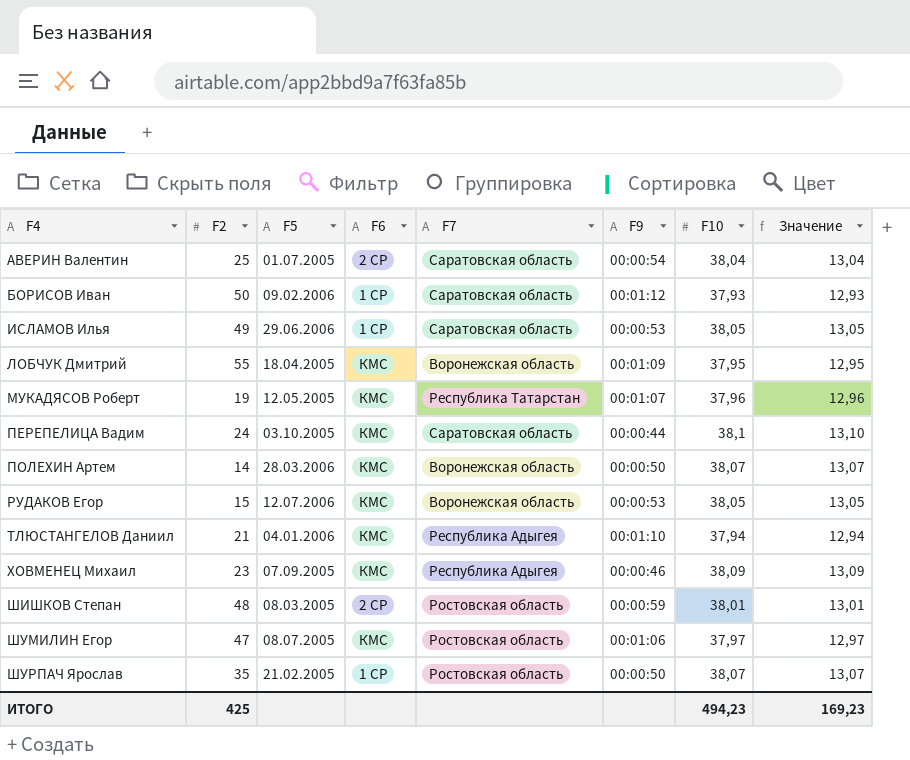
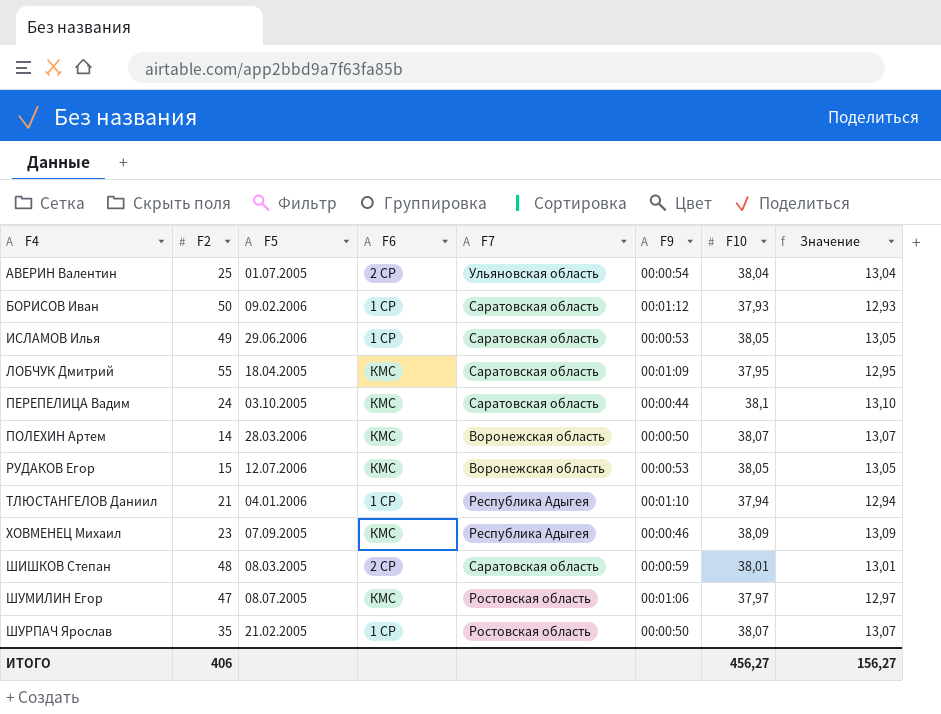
row МУКАДЯСОВ Роберт: 19 | 12.05.2005 | КМС | Республика Татарстан | 00:01:07 | 37,96 | 12,96 -> none
АВЕРИН Валентин | F7: Саратовская область -> Ульяновская область
ЛОБЧУК Дмитрий | F7: Воронежская область -> Саратовская область
ТЛЮСТАНГЕЛОВ Даниил | F6: КМС -> 1 СР
ШИШКОВ Степан | F7: Ростовская область -> Саратовская область
ИТОГО | F2: 425 -> 406
ИТОГО | F10: 494,23 -> 456,27
ИТОГО | Значение: 169,23 -> 156,27

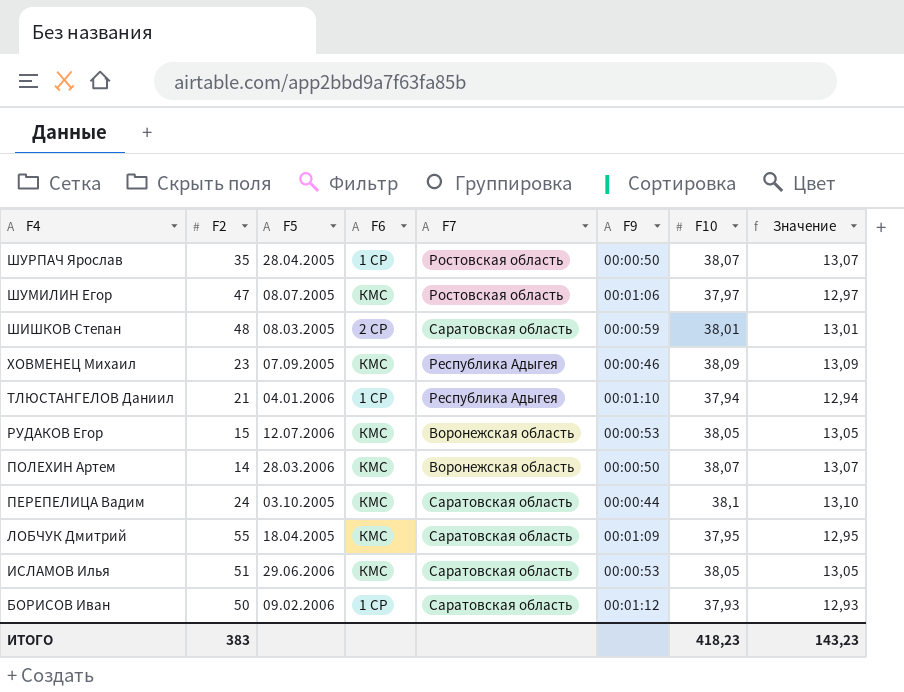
row order: F4 ascending -> F4 descending
row АВЕРИН Валентин: 25 | 01.07.2005 | 2 СР | Ульяновская область | 00:00:54 | 38,04 | 13,04 -> none
ШУРПАЧ Ярослав | F5: 21.02.2005 -> 28.04.2005
ИСЛАМОВ Илья | F2: 49 -> 51
ИСЛАМОВ Илья | F6: 1 СР -> КМС
ИТОГО | F2: 406 -> 383
ИТОГО | F10: 456,27 -> 418,23
ИТОГО | Значение: 156,27 -> 143,23

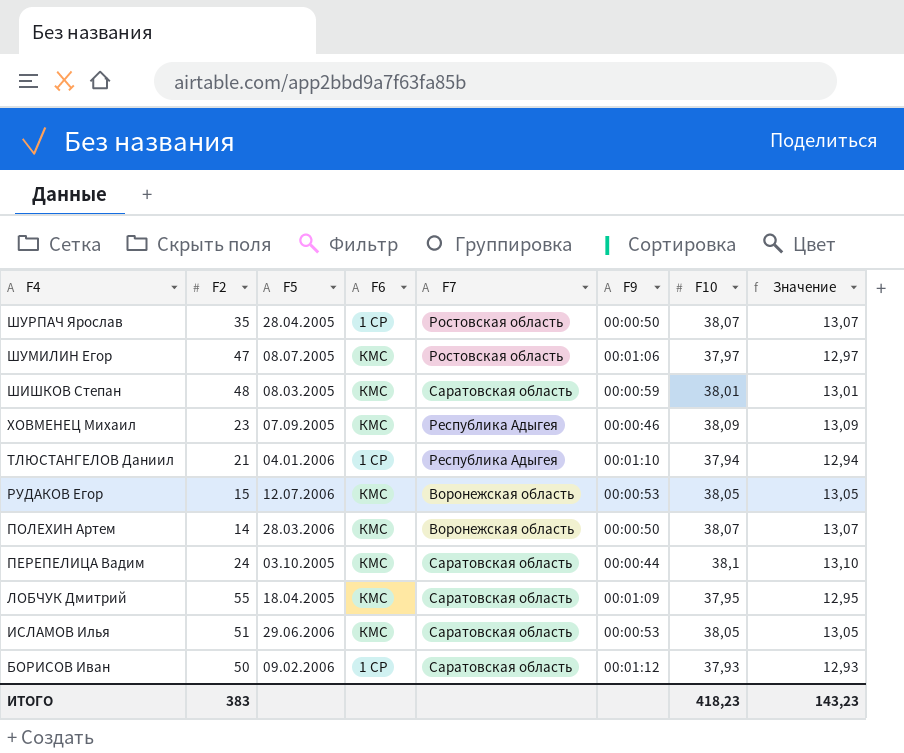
ШИШКОВ Степан | F6: 2 СР -> КМС

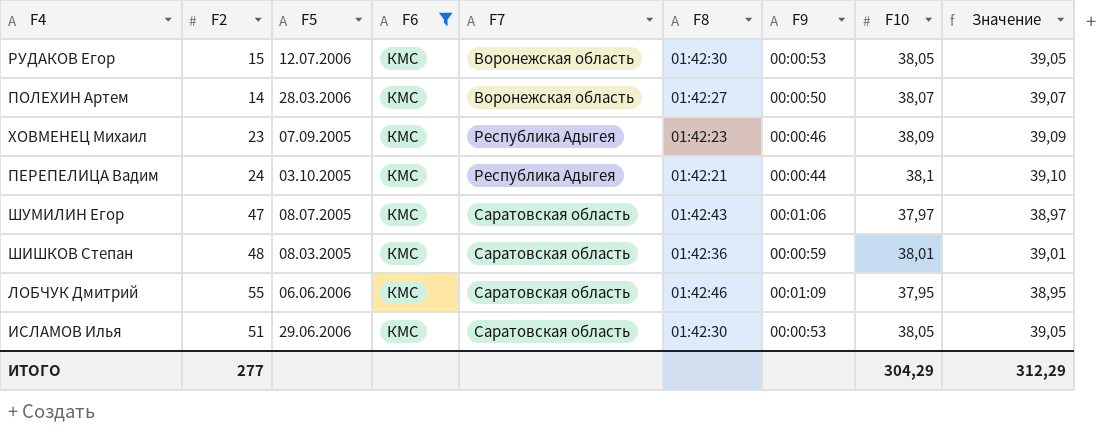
filter: none -> F6 = КМС
row order: F4 descending -> F7 ascending
column F8 | position: none -> 6
column Значение | formula: [F10] - 25 -> [F10] + 1
ПЕРЕПЕЛИЦА Вадим | F7: Саратовская область -> Республика Адыгея
ШУМИЛИН Егор | F7: Ростовская область -> Саратовская область
ЛОБЧУК Дмитрий | F5: 18.04.2005 -> 06.06.2006
ИТОГО | F2: 383 -> 277
ИТОГО | F10: 418,23 -> 304,29
ИТОГО | Значение: 143,23 -> 312,29

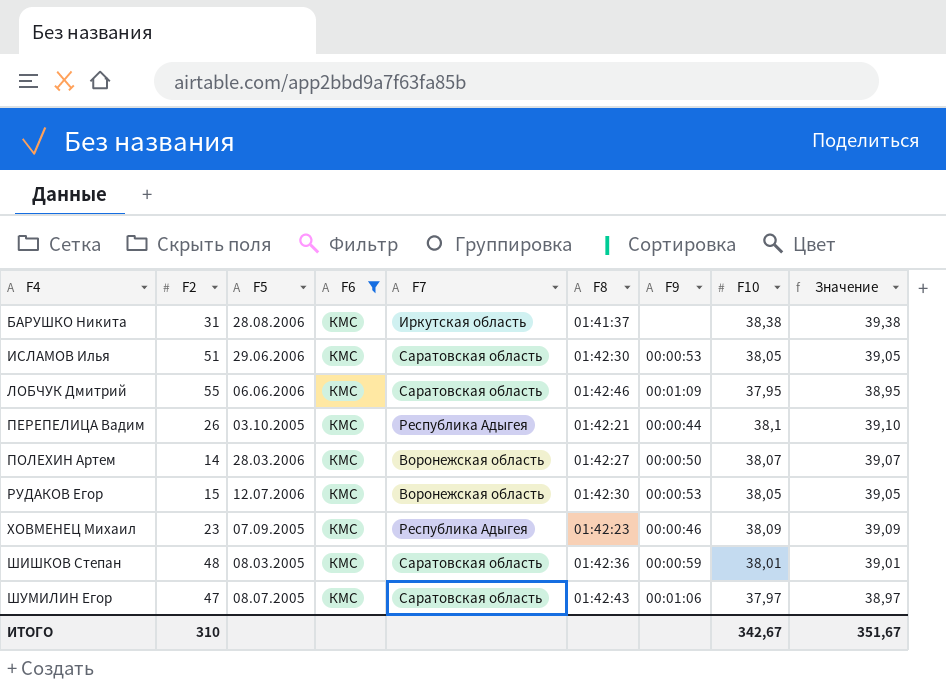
row order: F7 ascending -> F4 ascending
row БАРУШКО Никита: none -> 31 | 28.08.2006 | КМС | Иркутская область | 01:41:37 | none | 38,38 | 39,38
ПЕРЕПЕЛИЦА Вадим | F2: 24 -> 26
ИТОГО | F2: 277 -> 310
ИТОГО | F10: 304,29 -> 342,67
ИТОГО | Значение: 312,29 -> 351,67

